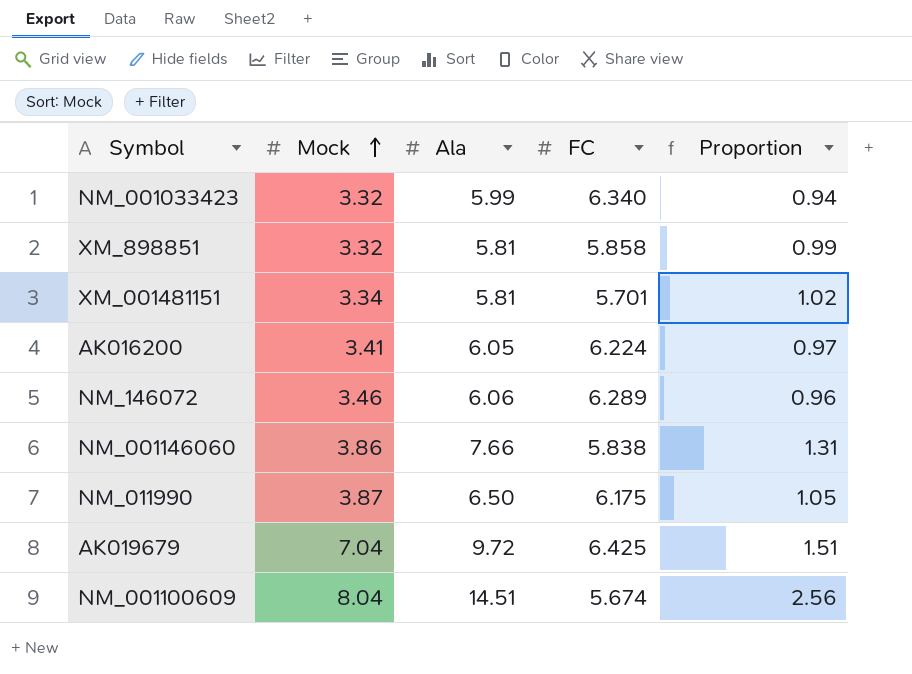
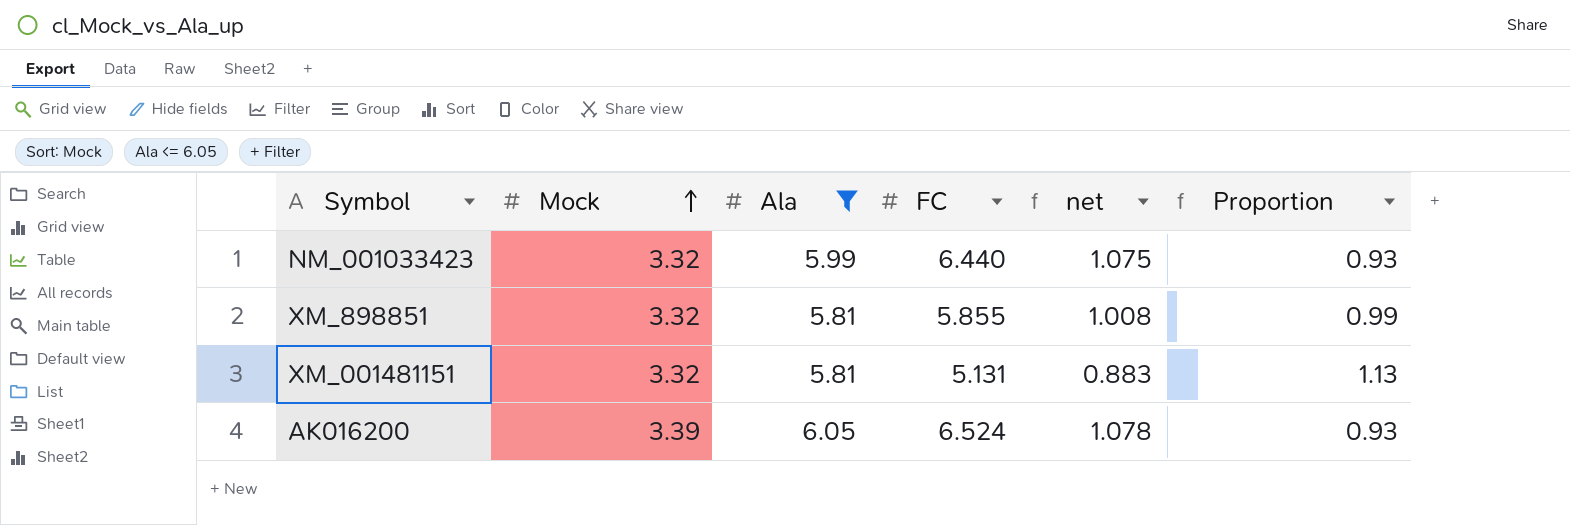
filter: none -> Ala <= 6.05
column net | formula: none -> [FC] / [Ala]
NM_001033423 | FC: 6.340 -> 6.440
NM_001033423 | Proportion: 0.94 -> 0.93
XM_898851 | FC: 5.858 -> 5.855
XM_001481151 | Mock: 3.34 -> 3.32
XM_001481151 | FC: 5.701 -> 5.131
XM_001481151 | Proportion: 1.02 -> 1.13
AK016200 | Mock: 3.41 -> 3.39
AK016200 | FC: 6.224 -> 6.524
AK016200 | Proportion: 0.97 -> 0.93

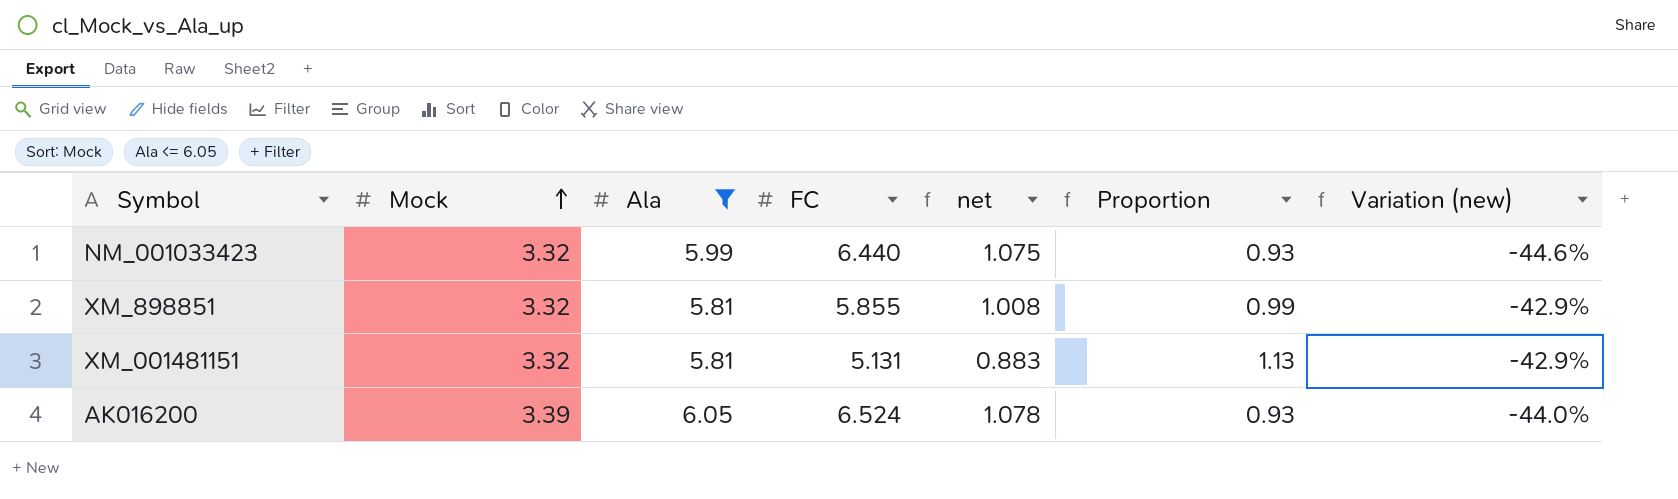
column Variation (new) | formula: none -> ([Mock] - [Ala]) / [Ala]

